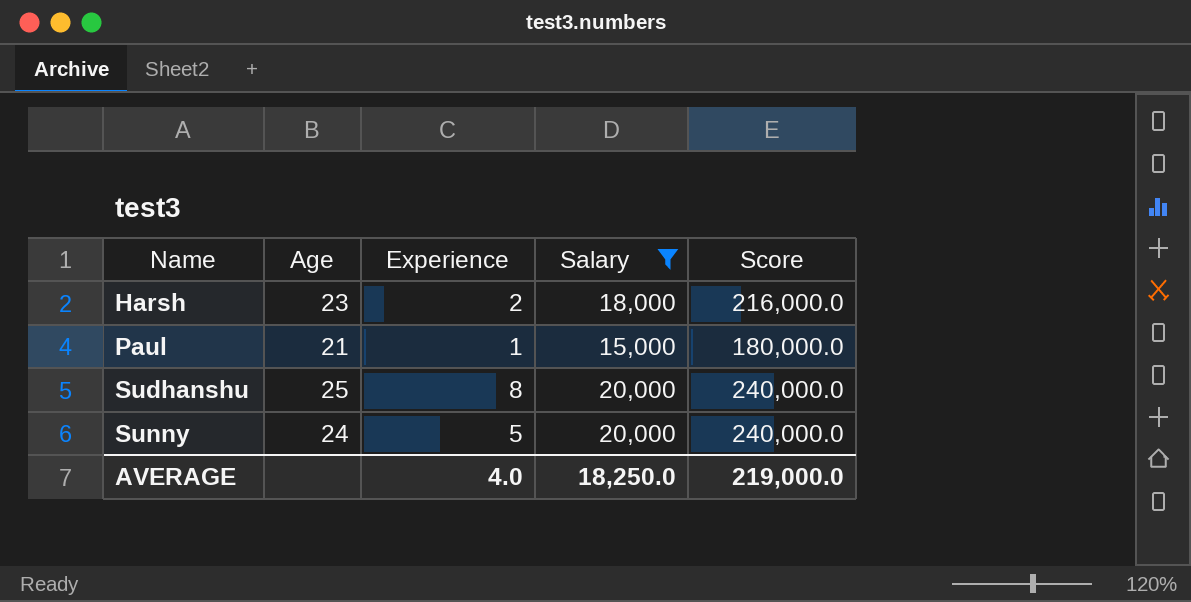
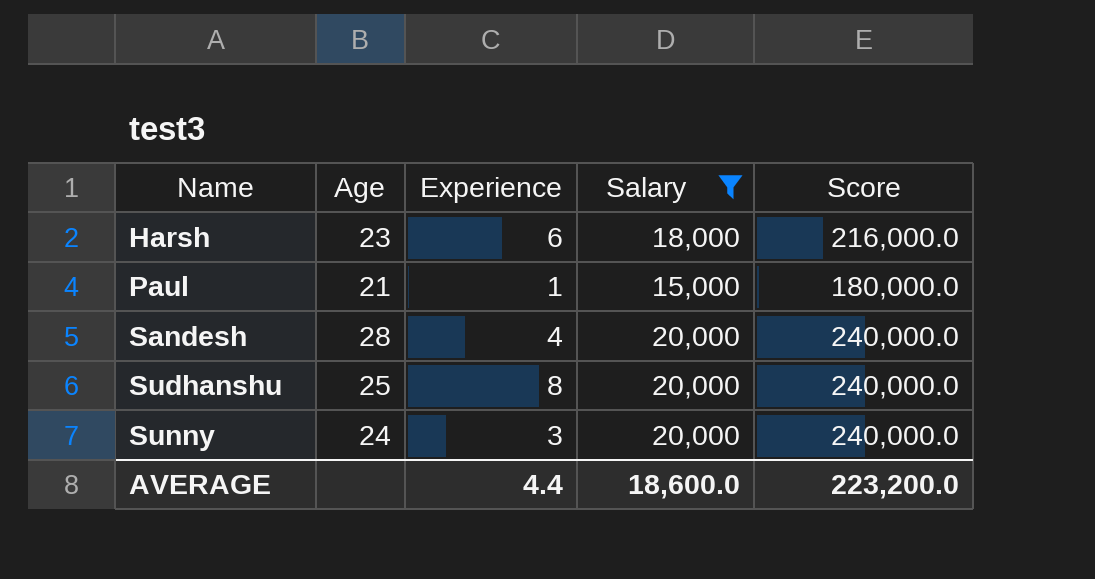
Harsh | Experience: 2 -> 6
row Sandesh: none -> 28 | 4 | 20,000 | 240,000.0
Sunny | Experience: 5 -> 3
AVERAGE | Experience: 4.0 -> 4.4
AVERAGE | Salary: 18,250.0 -> 18,600.0
AVERAGE | Score: 219,000.0 -> 223,200.0

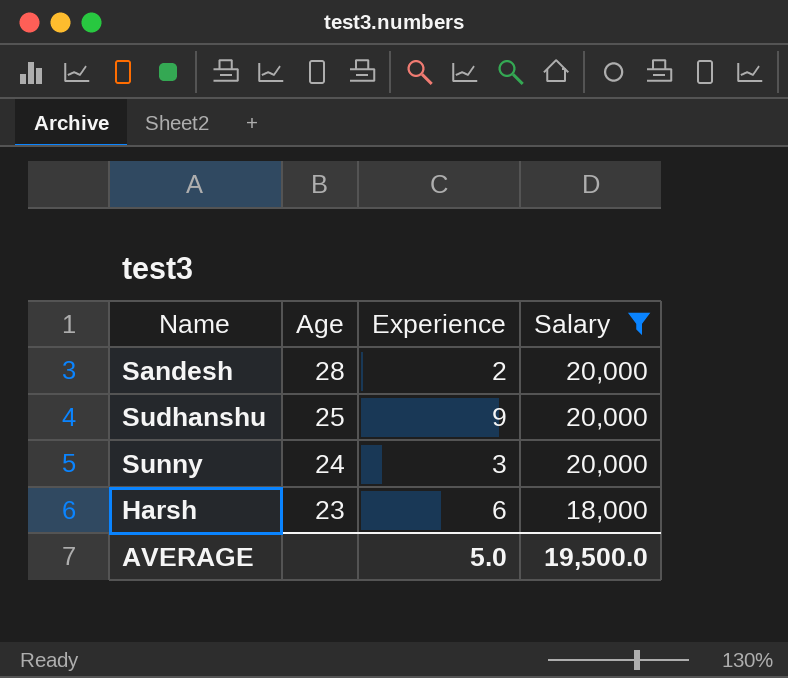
row order: Name ascending -> Age descending
column Score | formula: [Salary] * 12 -> none
row Paul: 21 | 1 | 15,000 | 180,000.0 -> none
Sandesh | Experience: 4 -> 2
Sudhanshu | Experience: 8 -> 9
AVERAGE | Experience: 4.4 -> 5.0
AVERAGE | Salary: 18,600.0 -> 19,500.0

